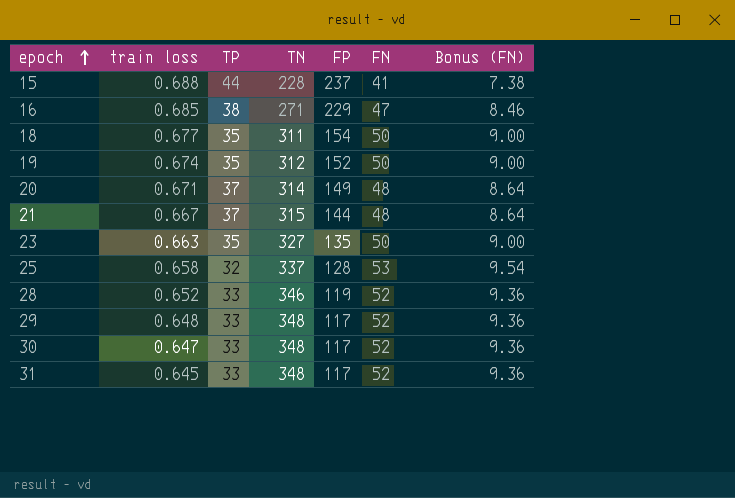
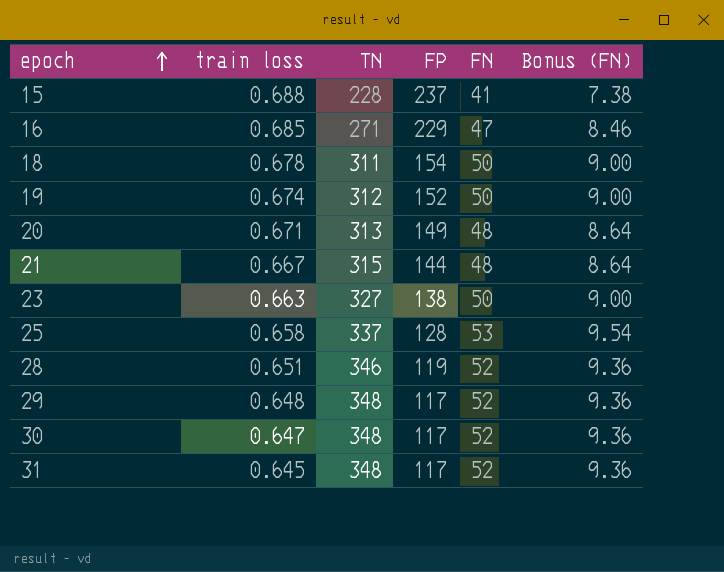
column TP | position: 3 -> none
18 | train loss: 0.677 -> 0.678
20 | TN: 314 -> 313
23 | FP: 135 -> 138
28 | train loss: 0.652 -> 0.651

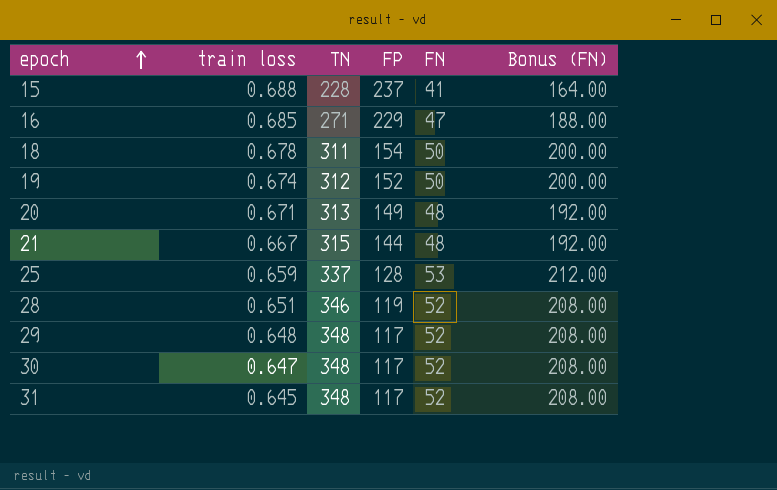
column Bonus (FN) | formula: [FN] * 0.18 -> [FN] * 4
row 23: 0.663 | 327 | 138 | 50 | 9.00 -> none
25 | train loss: 0.658 -> 0.659

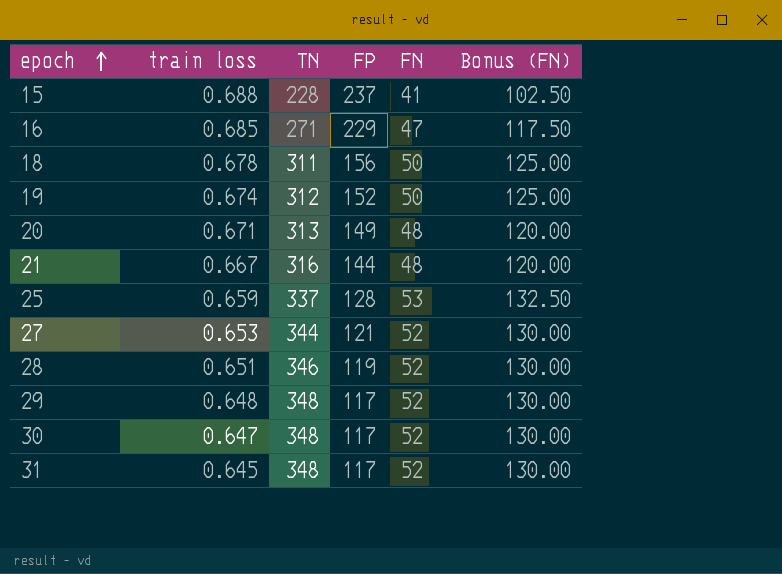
column Bonus (FN) | formula: [FN] * 4 -> [FN] * 2.5
18 | FP: 154 -> 156
21 | TN: 315 -> 316
row 27: none -> 0.653 | 344 | 121 | 52 | 130.00

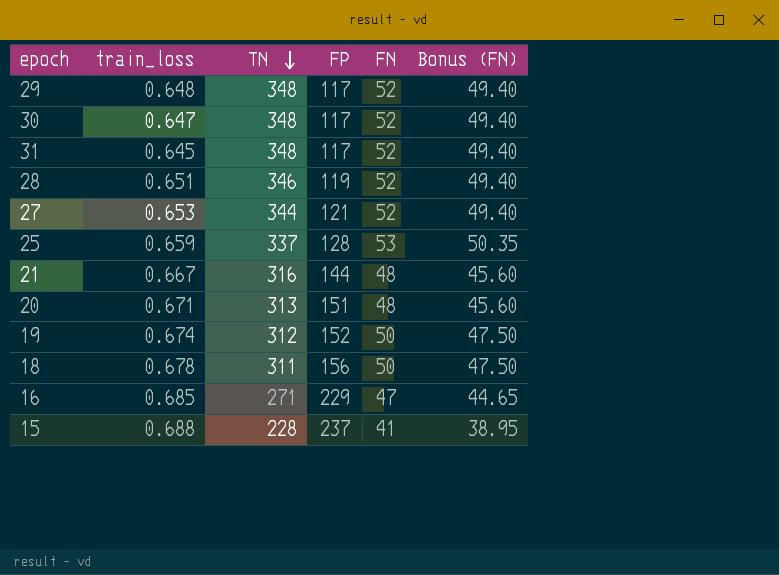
row order: epoch ascending -> TN descending
column name: train loss -> train_loss
column Bonus (FN) | formula: [FN] * 2.5 -> [FN] * 0.95
20 | FP: 149 -> 151

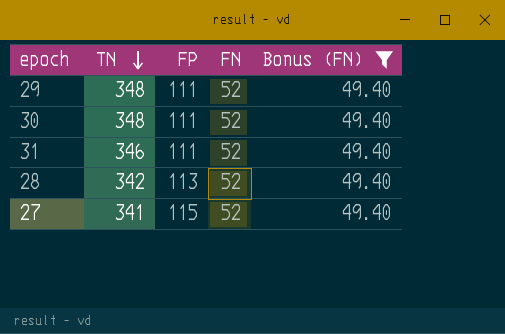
filter: none -> Bonus (FN) = 49.40
column train_loss | position: 2 -> none
29 | FP: 117 -> 111
30 | FP: 117 -> 111
31 | TN: 348 -> 346
31 | FP: 117 -> 111
28 | TN: 346 -> 342
28 | FP: 119 -> 113
27 | TN: 344 -> 341
27 | FP: 121 -> 115

